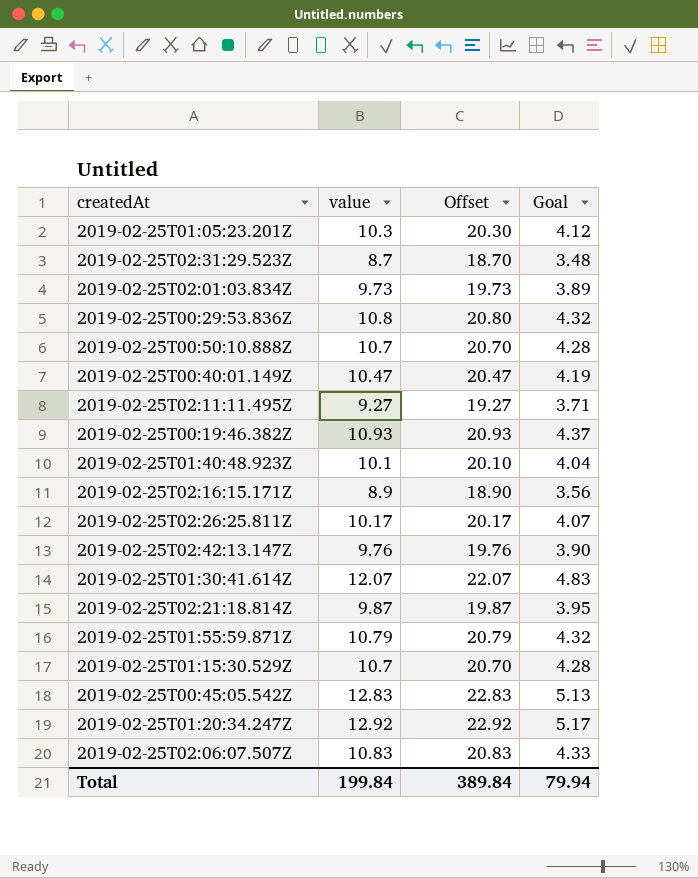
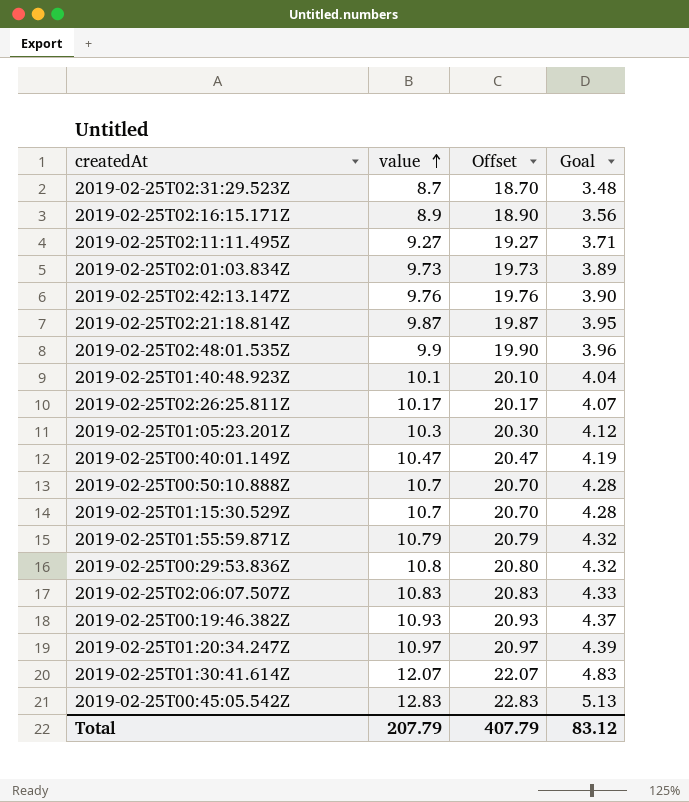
row order: none -> value ascending
row 2019-02-25T02:48:01.535Z: none -> 9.9 | 19.90 | 3.96
2019-02-25T01:20:34.247Z | value: 12.92 -> 10.97
2019-02-25T01:20:34.247Z | Offset: 22.92 -> 20.97
2019-02-25T01:20:34.247Z | Goal: 5.17 -> 4.39
Total | value: 199.84 -> 207.79
Total | Offset: 389.84 -> 407.79
Total | Goal: 79.94 -> 83.12

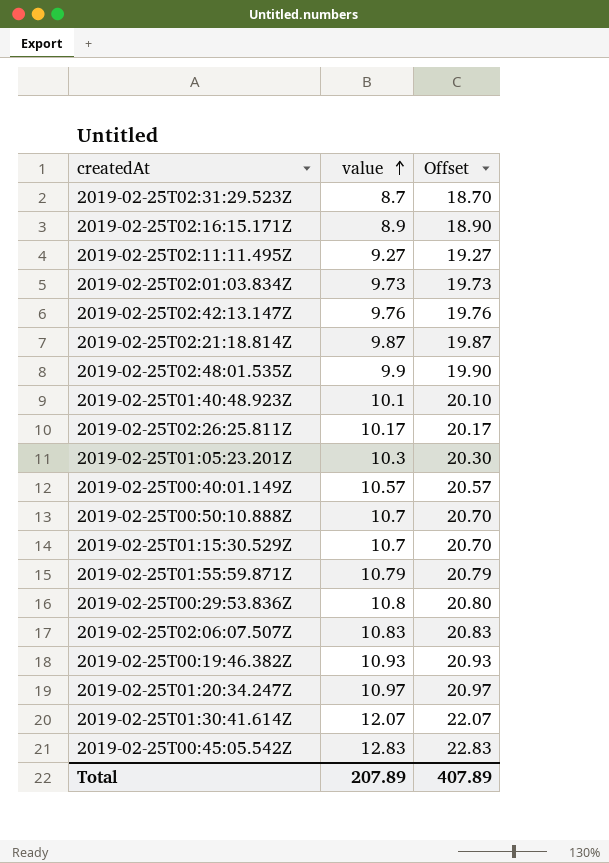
column Goal | formula: [value] * 0.4 -> none
2019-02-25T00:40:01.149Z | value: 10.47 -> 10.57
2019-02-25T00:40:01.149Z | Offset: 20.47 -> 20.57
Total | value: 207.79 -> 207.89
Total | Offset: 407.79 -> 407.89

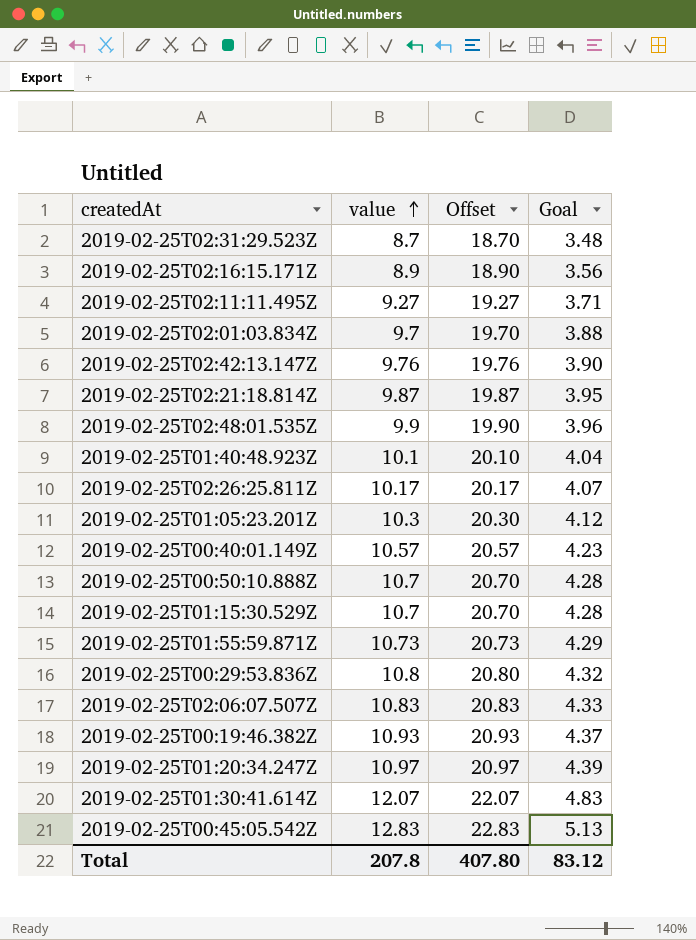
column Goal | formula: none -> [value] * 0.4
2019-02-25T02:01:03.834Z | value: 9.73 -> 9.7
2019-02-25T02:01:03.834Z | Offset: 19.73 -> 19.70
2019-02-25T01:55:59.871Z | value: 10.79 -> 10.73
2019-02-25T01:55:59.871Z | Offset: 20.79 -> 20.73
Total | value: 207.89 -> 207.8
Total | Offset: 407.89 -> 407.80

